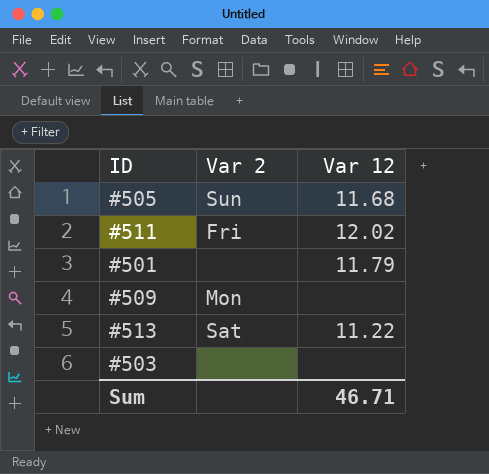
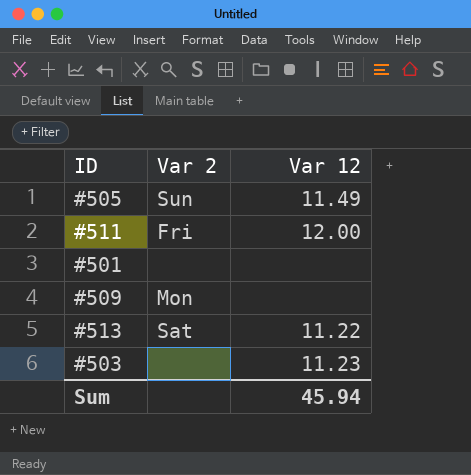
#505 | Var 12: 11.68 -> 11.49
#511 | Var 12: 12.02 -> 12.00
#501 | Var 12: 11.79 -> none
#503 | Var 12: none -> 11.23
Sum | Var 12: 46.71 -> 45.94

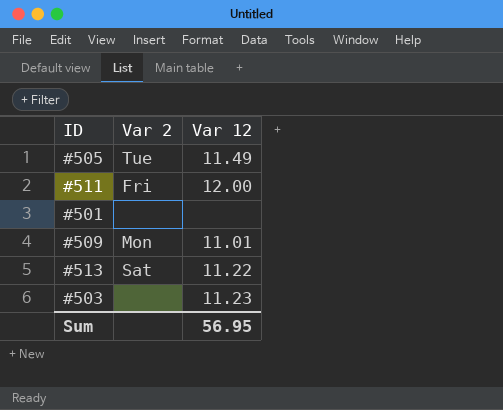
#505 | Var 2: Sun -> Tue
#509 | Var 12: none -> 11.01
Sum | Var 12: 45.94 -> 56.95

